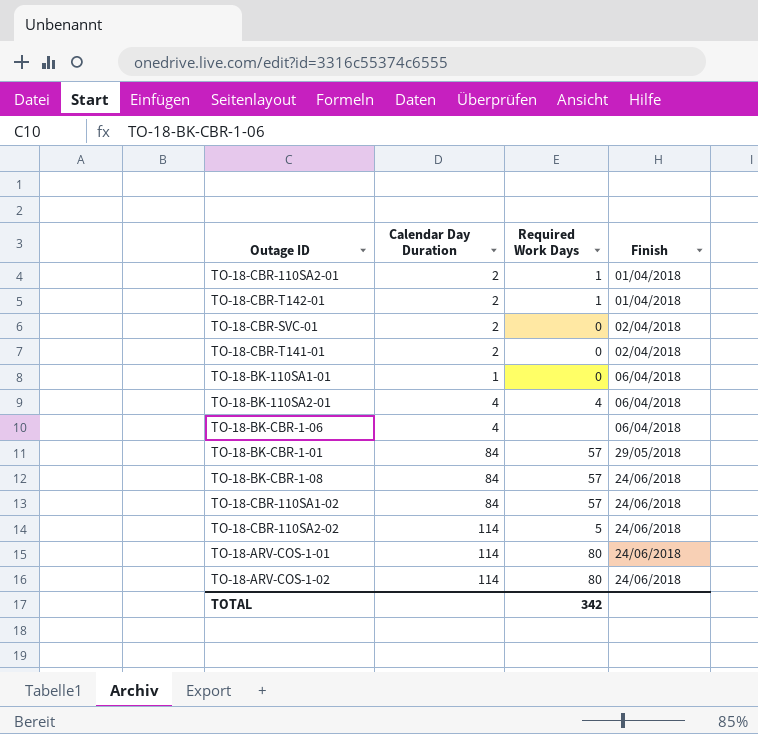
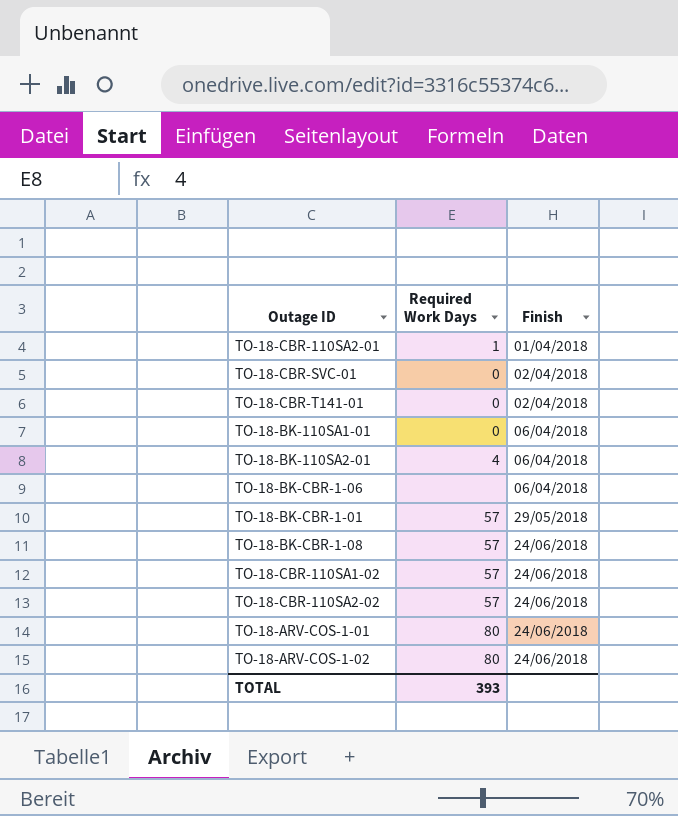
column Calendar Day Duration | position: 2 -> none
row TO-18-CBR-T142-01: 2 | 1 | 01/04/2018 -> none
TO-18-CBR-110SA2-02 | Required Work Days: 5 -> 57
TOTAL | Required Work Days: 342 -> 393

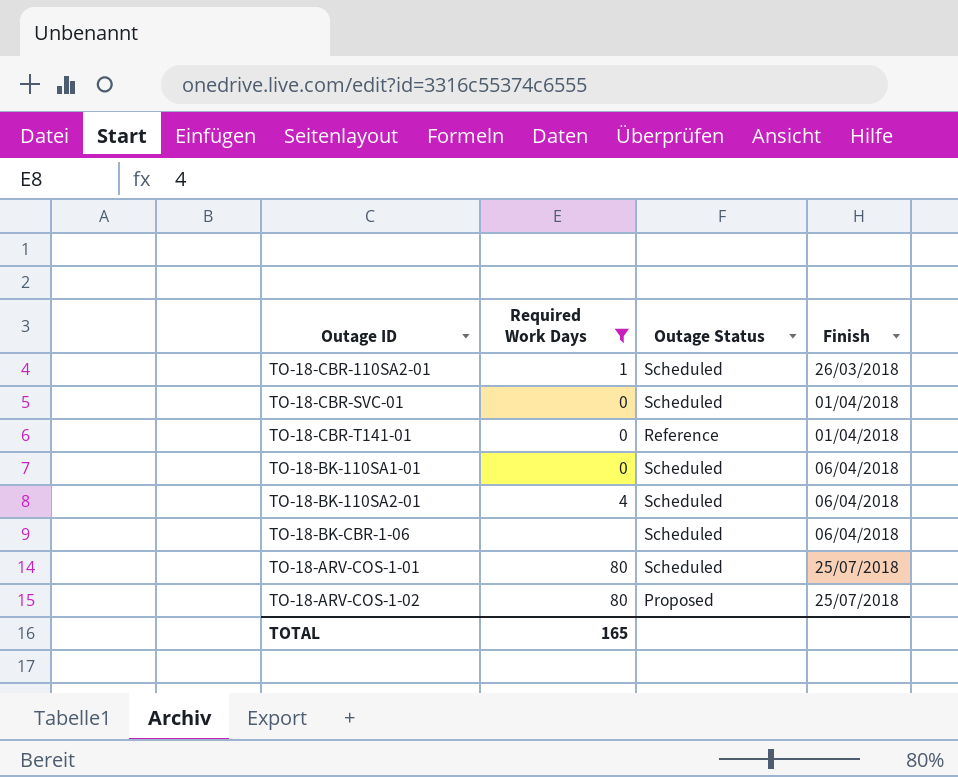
filter: none -> Required Work Days != 57
column Outage Status | position: none -> 3
TO-18-CBR-110SA2-01 | Finish: 01/04/2018 -> 26/03/2018
TO-18-CBR-SVC-01 | Finish: 02/04/2018 -> 01/04/2018
TO-18-CBR-T141-01 | Finish: 02/04/2018 -> 01/04/2018
TO-18-ARV-COS-1-01 | Finish: 24/06/2018 -> 25/07/2018
TO-18-ARV-COS-1-02 | Finish: 24/06/2018 -> 25/07/2018
TOTAL | Required Work Days: 393 -> 165

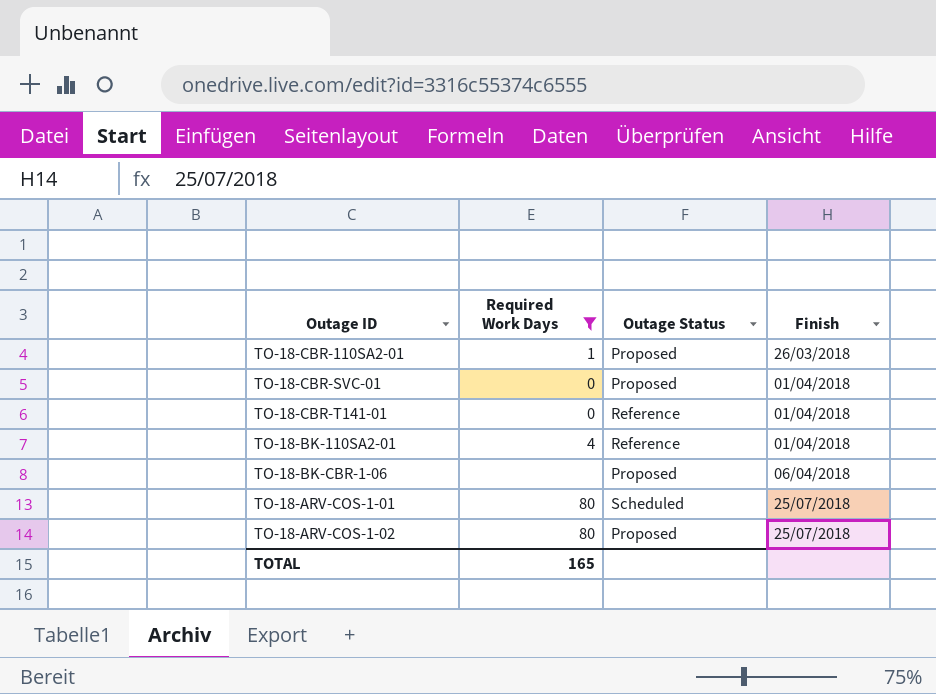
row TO-18-BK-110SA1-01: 0 | Scheduled | 06/04/2018 -> none
TO-18-CBR-110SA2-01 | Outage Status: Scheduled -> Proposed
TO-18-CBR-SVC-01 | Outage Status: Scheduled -> Proposed
TO-18-BK-110SA2-01 | Outage Status: Scheduled -> Reference
TO-18-BK-110SA2-01 | Finish: 06/04/2018 -> 01/04/2018
TO-18-BK-CBR-1-06 | Outage Status: Scheduled -> Proposed

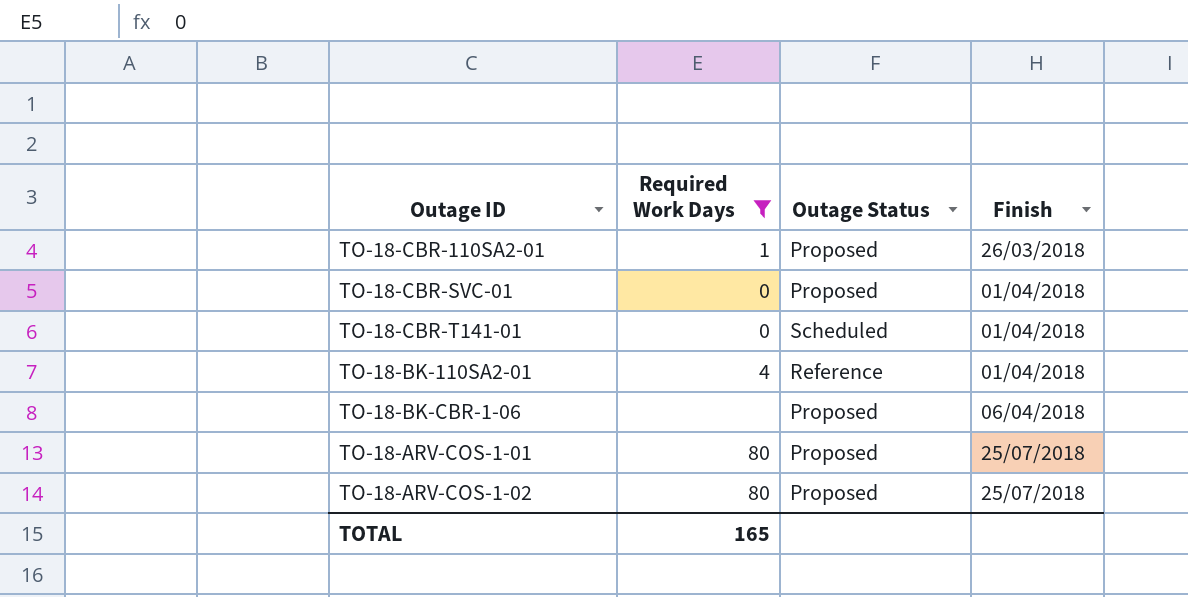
TO-18-CBR-T141-01 | Outage Status: Reference -> Scheduled
TO-18-ARV-COS-1-01 | Outage Status: Scheduled -> Proposed

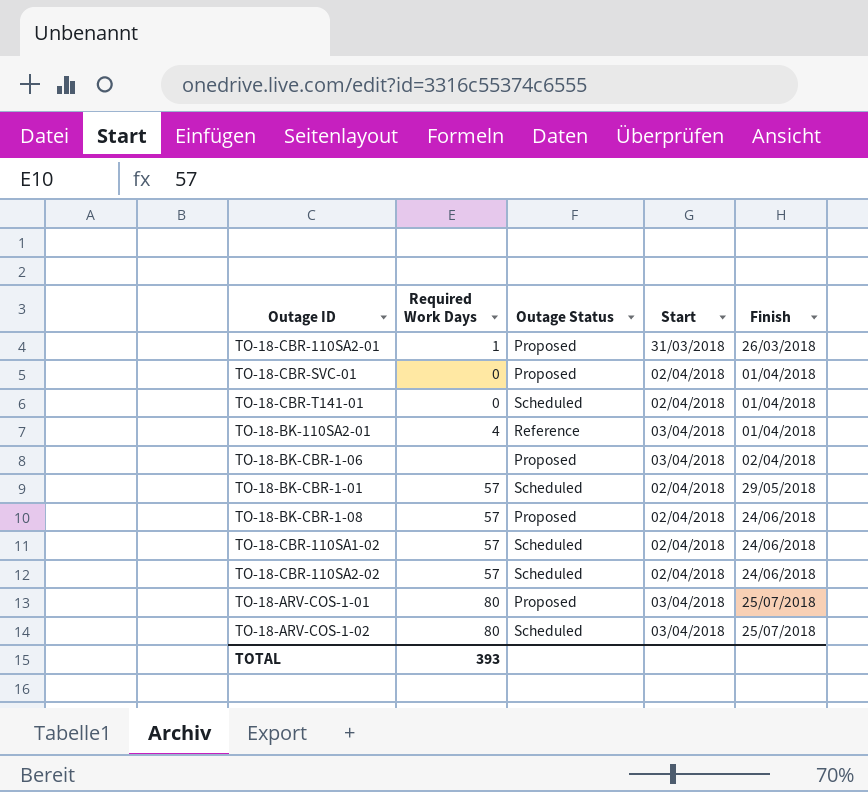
filter: Required Work Days != 57 -> none
column Start | position: none -> 4
TO-18-BK-CBR-1-06 | Finish: 06/04/2018 -> 02/04/2018
TO-18-ARV-COS-1-02 | Outage Status: Proposed -> Scheduled
TOTAL | Required Work Days: 165 -> 393

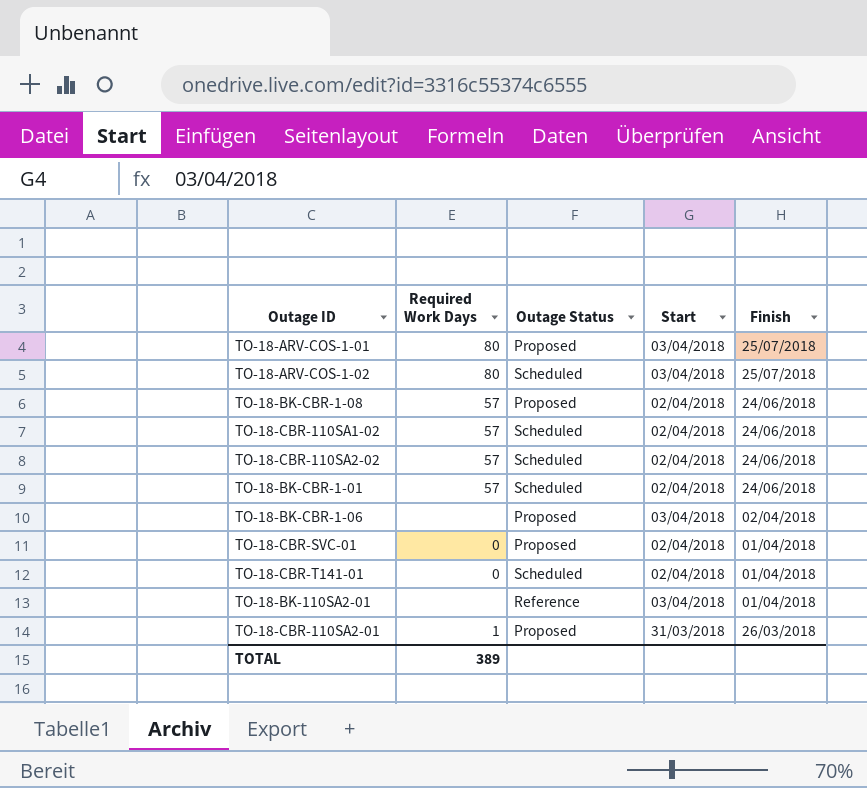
row order: Finish ascending -> Finish descending
TO-18-BK-CBR-1-01 | Finish: 29/05/2018 -> 24/06/2018
TO-18-BK-110SA2-01 | Required Work Days: 4 -> none
TOTAL | Required Work Days: 393 -> 389

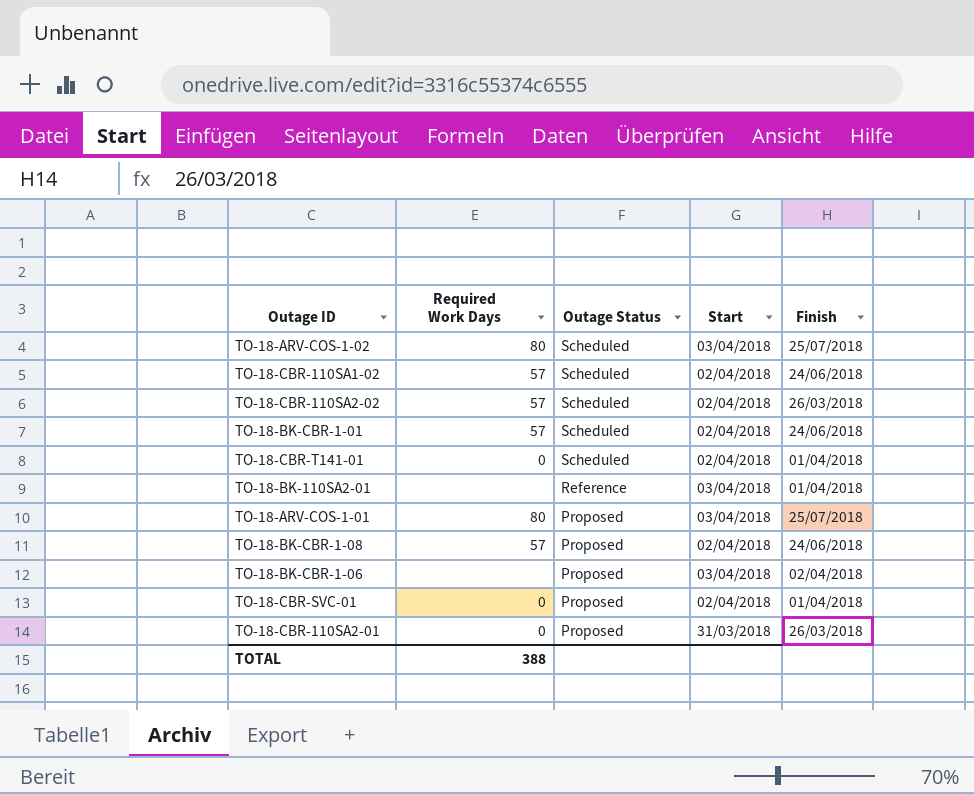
row order: Finish descending -> Outage Status descending
TO-18-CBR-110SA2-02 | Finish: 24/06/2018 -> 26/03/2018
TO-18-CBR-110SA2-01 | Required Work Days: 1 -> 0
TOTAL | Required Work Days: 389 -> 388

